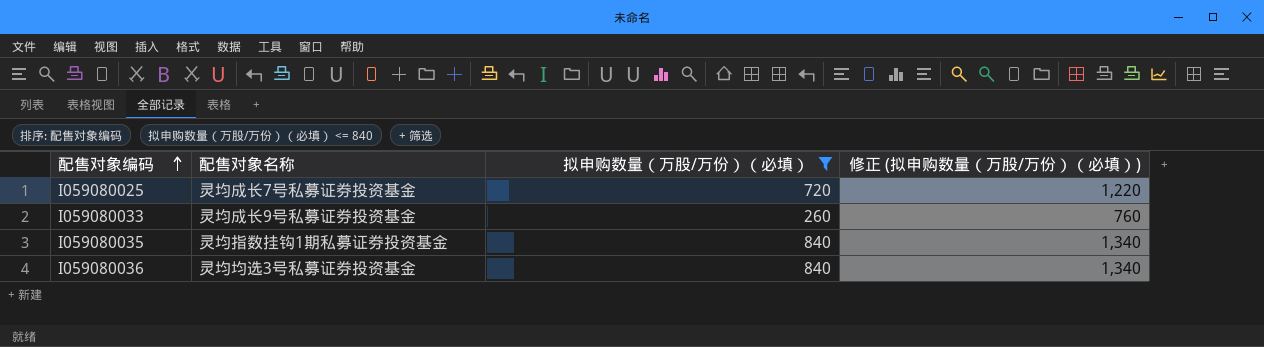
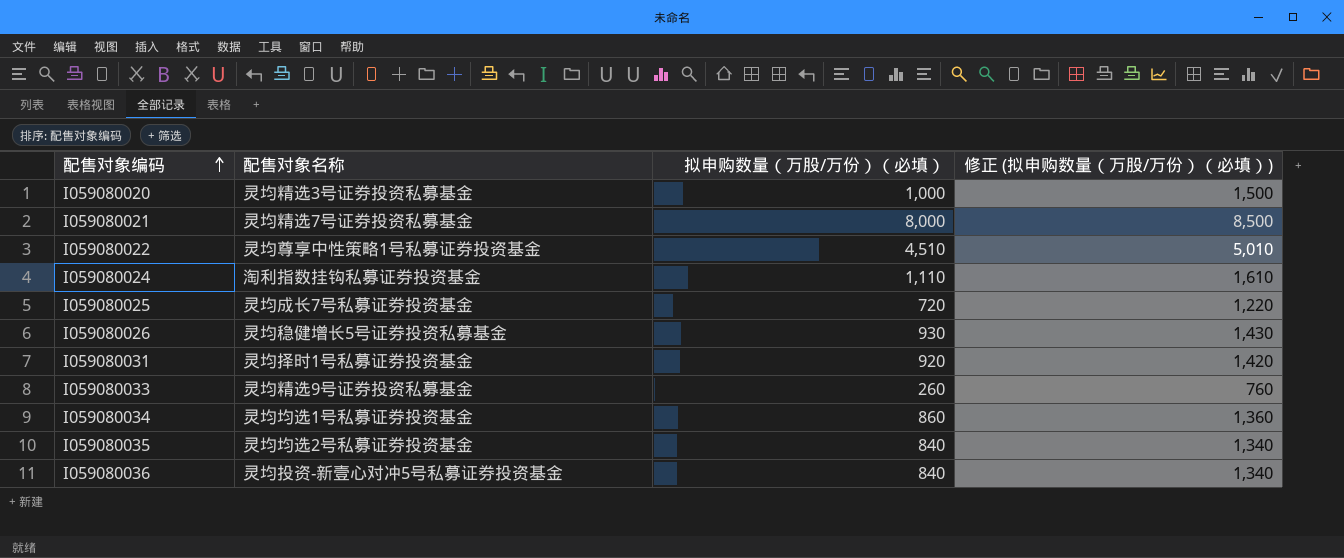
filter: 拟申购数量（万股/万份）（必填） <= 840 -> none
I059080033 | 配售对象名称: 灵均成长9号私募证券投资基金 -> 灵均精选9号证券投资私募基金
I059080035 | 配售对象名称: 灵均指数挂钩1期私募证券投资基金 -> 灵均均选2号私募证券投资基金
I059080036 | 配售对象名称: 灵均均选3号私募证券投资基金 -> 灵均投资-新壹心对冲5号私募证券投资基金

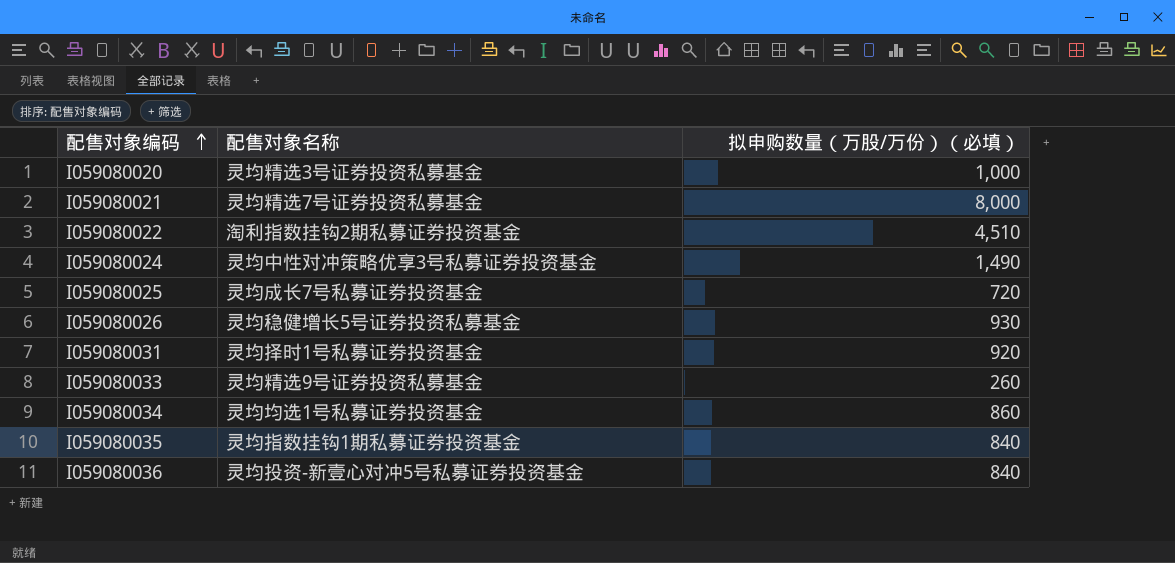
column 修正 (拟申购数量（万股/万份）（必填）) | formula: [拟申购数量（万股/万份）（必填）] + 500 -> none
I059080022 | 配售对象名称: 灵均尊享中性策略1号私募证券投资基金 -> 淘利指数挂钩2期私募证券投资基金
I059080024 | 配售对象名称: 淘利指数挂钩私募证券投资基金 -> 灵均中性对冲策略优享3号私募证券投资基金
I059080024 | 拟申购数量（万股/万份）（必填）: 1,110 -> 1,490
I059080035 | 配售对象名称: 灵均均选2号私募证券投资基金 -> 灵均指数挂钩1期私募证券投资基金

